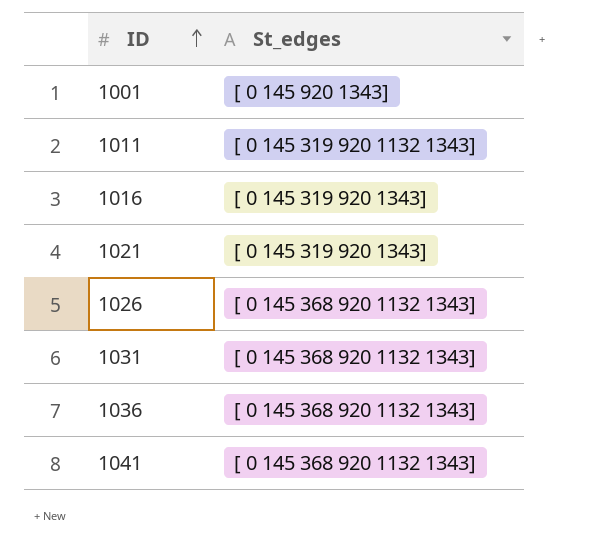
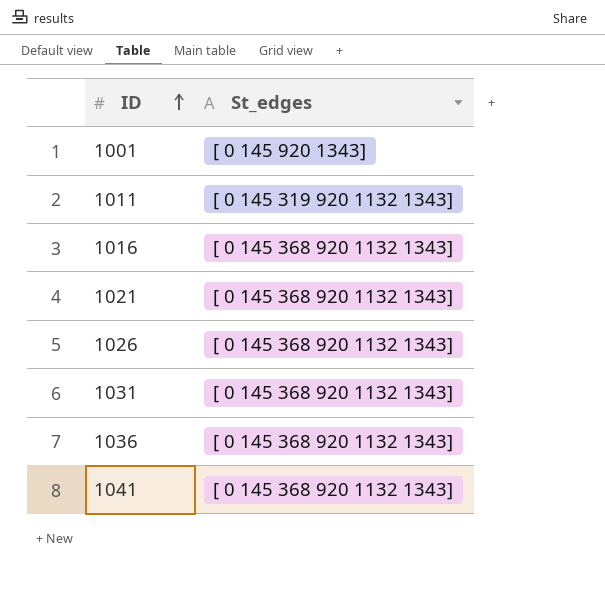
1016 | St_edges: [ 0 145 319 920 1343] -> [ 0 145 368 920 1132 1343]
1021 | St_edges: [ 0 145 319 920 1343] -> [ 0 145 368 920 1132 1343]

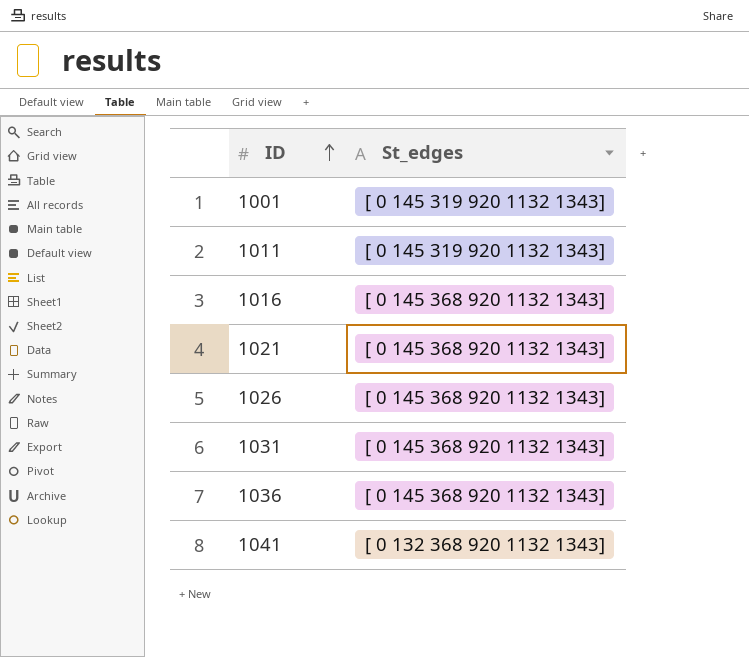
1001 | St_edges: [ 0 145 920 1343] -> [ 0 145 319 920 1132 1343]
1041 | St_edges: [ 0 145 368 920 1132 1343] -> [ 0 132 368 920 1132 1343]

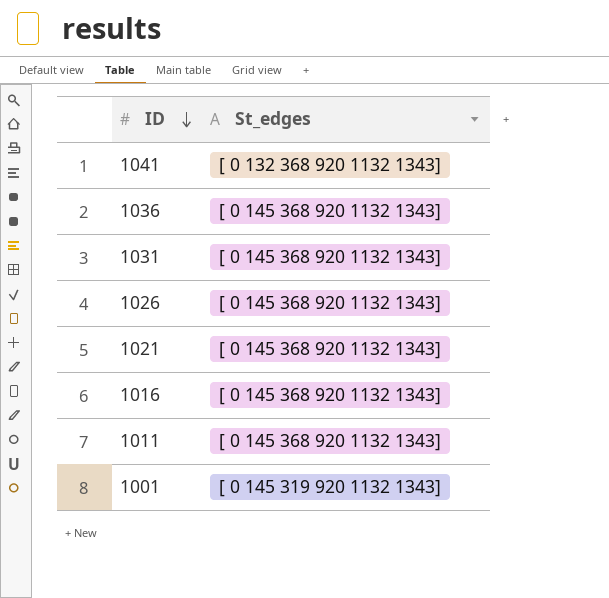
row order: ID ascending -> ID descending
1011 | St_edges: [ 0 145 319 920 1132 1343] -> [ 0 145 368 920 1132 1343]

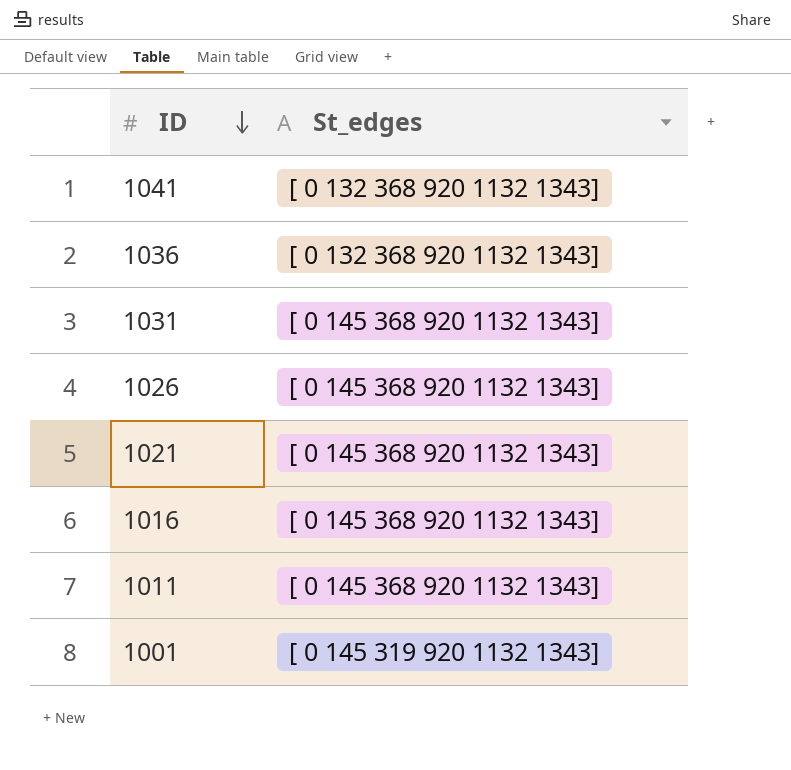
1036 | St_edges: [ 0 145 368 920 1132 1343] -> [ 0 132 368 920 1132 1343]

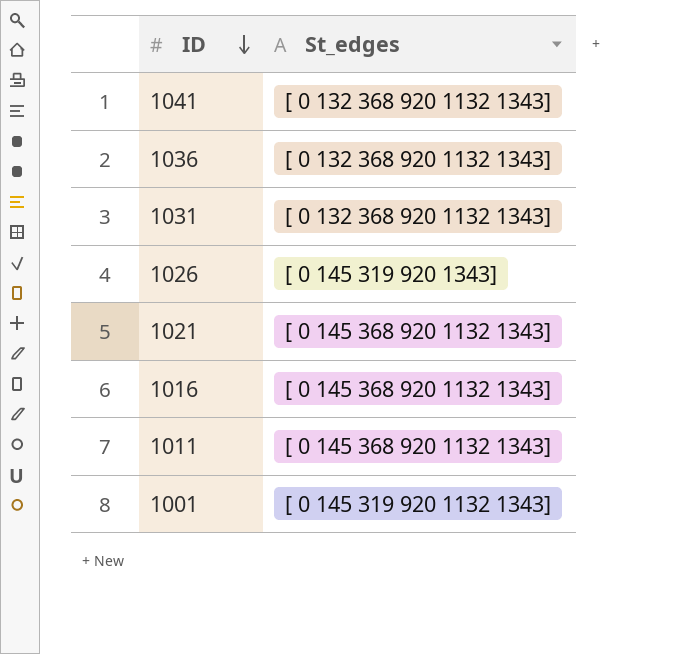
1031 | St_edges: [ 0 145 368 920 1132 1343] -> [ 0 132 368 920 1132 1343]
1026 | St_edges: [ 0 145 368 920 1132 1343] -> [ 0 145 319 920 1343]

